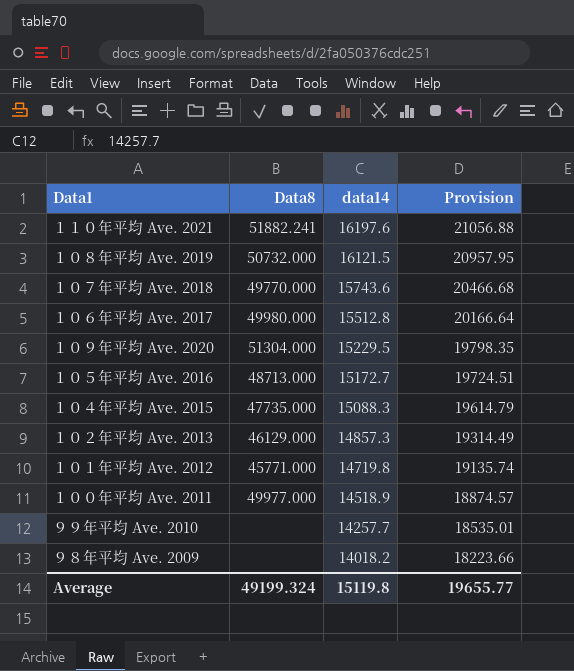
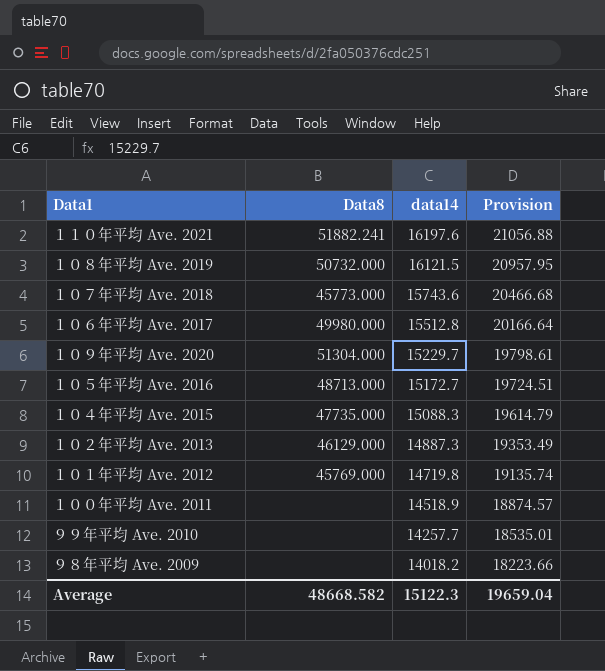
１０７年平均 Ave. 2018 | Data8: 49770.000 -> 45773.000
１０９年平均 Ave. 2020 | data14: 15229.5 -> 15229.7
１０９年平均 Ave. 2020 | Provision: 19798.35 -> 19798.61
１０２年平均 Ave. 2013 | data14: 14857.3 -> 14887.3
１０２年平均 Ave. 2013 | Provision: 19314.49 -> 19353.49
１０１年平均 Ave. 2012 | Data8: 45771.000 -> 45769.000
１００年平均 Ave. 2011 | Data8: 49977.000 -> none
Average | Data8: 49199.324 -> 48668.582
Average | data14: 15119.8 -> 15122.3
Average | Provision: 19655.77 -> 19659.04

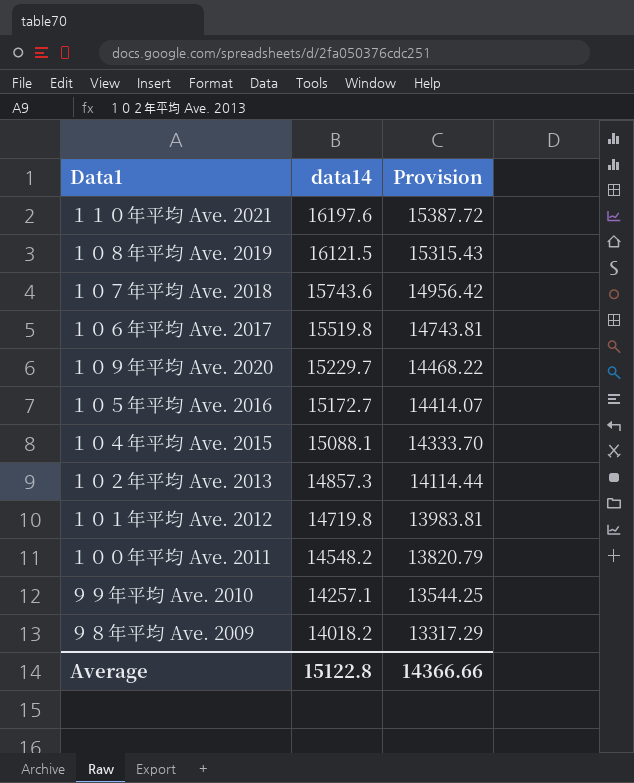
column Data8 | position: 2 -> none
column Provision | formula: [data14] * 1.3 -> [data14] * 0.95
１０６年平均 Ave. 2017 | data14: 15512.8 -> 15519.8
１０４年平均 Ave. 2015 | data14: 15088.3 -> 15088.1
１０２年平均 Ave. 2013 | data14: 14887.3 -> 14857.3
１００年平均 Ave. 2011 | data14: 14518.9 -> 14548.2
９９年平均 Ave. 2010 | data14: 14257.7 -> 14257.1
Average | data14: 15122.3 -> 15122.8
Average | Provision: 19659.04 -> 14366.66

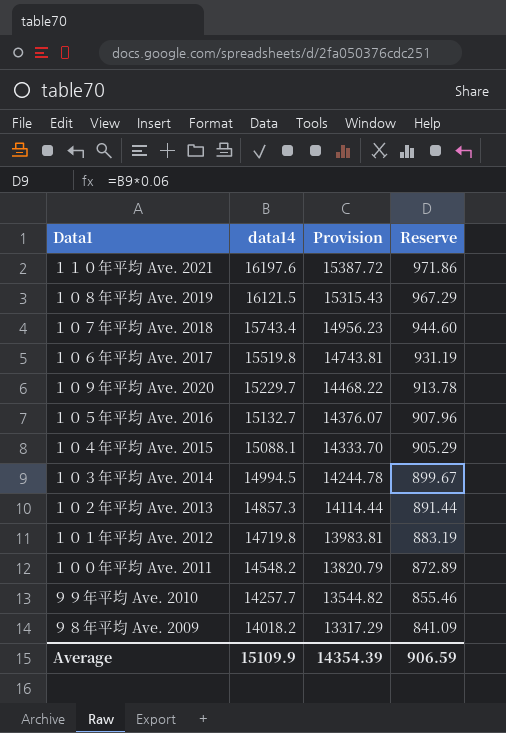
column Reserve | formula: none -> [data14] * 0.06
１０７年平均 Ave. 2018 | data14: 15743.6 -> 15743.4
１０７年平均 Ave. 2018 | Provision: 14956.42 -> 14956.23
１０５年平均 Ave. 2016 | data14: 15172.7 -> 15132.7
１０５年平均 Ave. 2016 | Provision: 14414.07 -> 14376.07
row １０３年平均 Ave. 2014: none -> 14994.5 | 14244.78 | 899.67
９９年平均 Ave. 2010 | data14: 14257.1 -> 14257.7
９９年平均 Ave. 2010 | Provision: 13544.25 -> 13544.82
Average | data14: 15122.8 -> 15109.9
Average | Provision: 14366.66 -> 14354.39

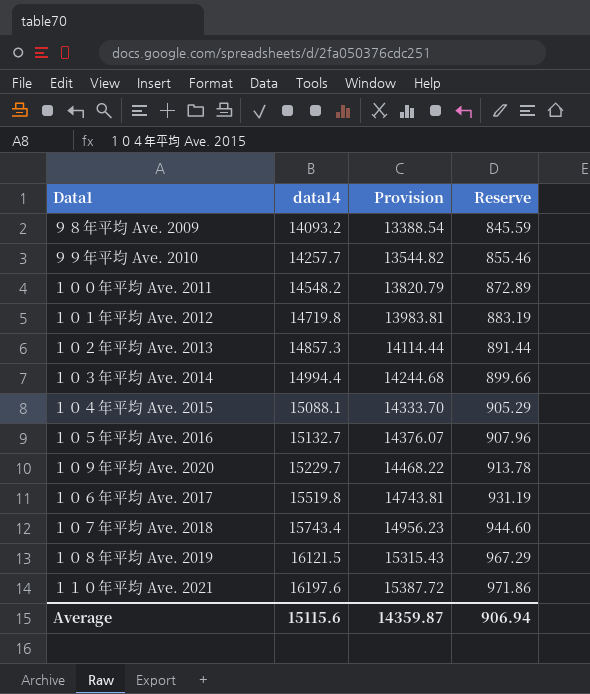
row order: data14 descending -> data14 ascending
９８年平均 Ave. 2009 | data14: 14018.2 -> 14093.2
９８年平均 Ave. 2009 | Provision: 13317.29 -> 13388.54
９８年平均 Ave. 2009 | Reserve: 841.09 -> 845.59
１０３年平均 Ave. 2014 | data14: 14994.5 -> 14994.4
１０３年平均 Ave. 2014 | Provision: 14244.78 -> 14244.68
１０３年平均 Ave. 2014 | Reserve: 899.67 -> 899.66
Average | data14: 15109.9 -> 15115.6
Average | Provision: 14354.39 -> 14359.87
Average | Reserve: 906.59 -> 906.94

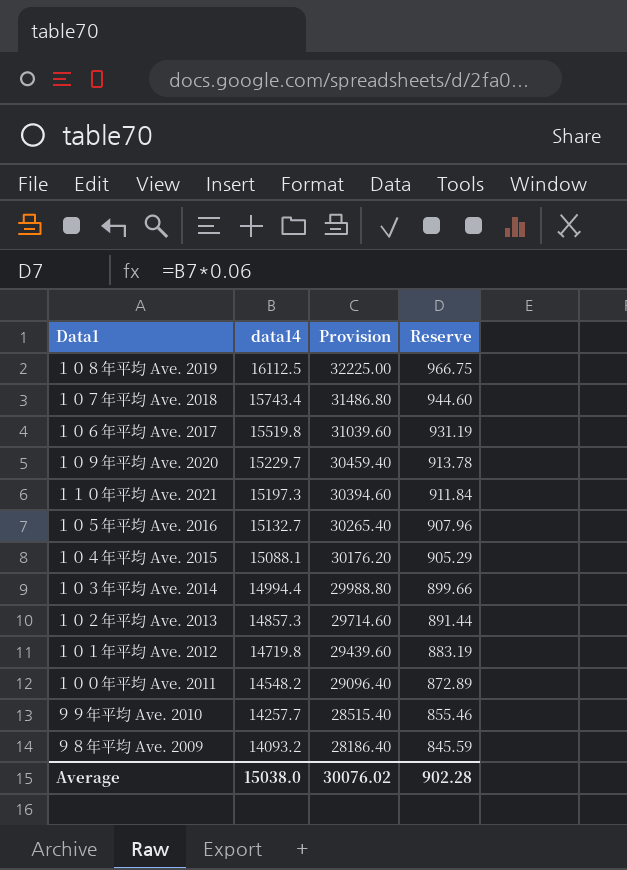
row order: data14 ascending -> data14 descending
column Provision | formula: [data14] * 0.95 -> [data14] * 2
１０８年平均 Ave. 2019 | data14: 16121.5 -> 16112.5
１０８年平均 Ave. 2019 | Reserve: 967.29 -> 966.75
１１０年平均 Ave. 2021 | data14: 16197.6 -> 15197.3
１１０年平均 Ave. 2021 | Reserve: 971.86 -> 911.84
Average | data14: 15115.6 -> 15038.0
Average | Provision: 14359.87 -> 30076.02
Average | Reserve: 906.94 -> 902.28

